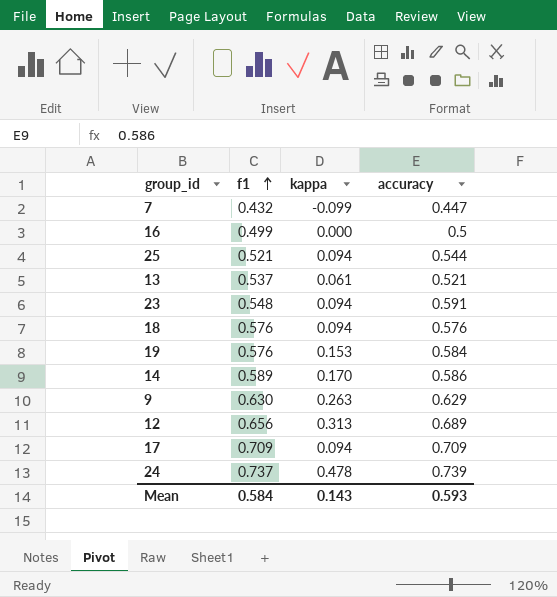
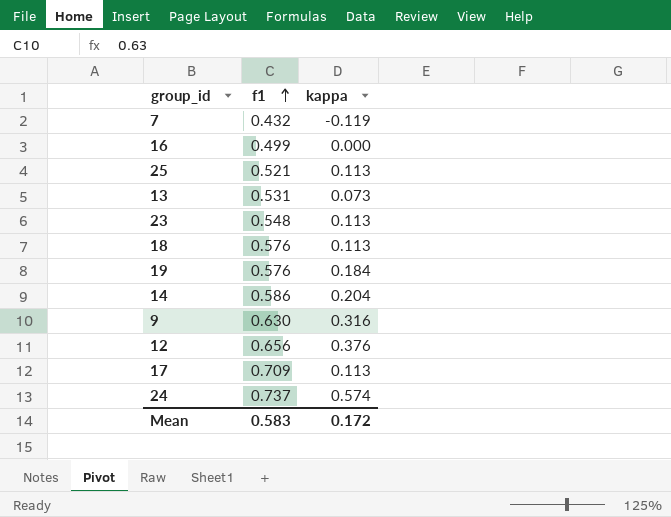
column accuracy | position: 4 -> none
7 | kappa: -0.099 -> -0.119
25 | kappa: 0.094 -> 0.113
13 | f1: 0.537 -> 0.531
13 | kappa: 0.061 -> 0.073
23 | kappa: 0.094 -> 0.113
18 | kappa: 0.094 -> 0.113
19 | kappa: 0.153 -> 0.184
14 | f1: 0.589 -> 0.586
14 | kappa: 0.170 -> 0.204
9 | kappa: 0.263 -> 0.316
12 | kappa: 0.313 -> 0.376
17 | kappa: 0.094 -> 0.113
24 | kappa: 0.478 -> 0.574
Mean | f1: 0.584 -> 0.583
Mean | kappa: 0.143 -> 0.172

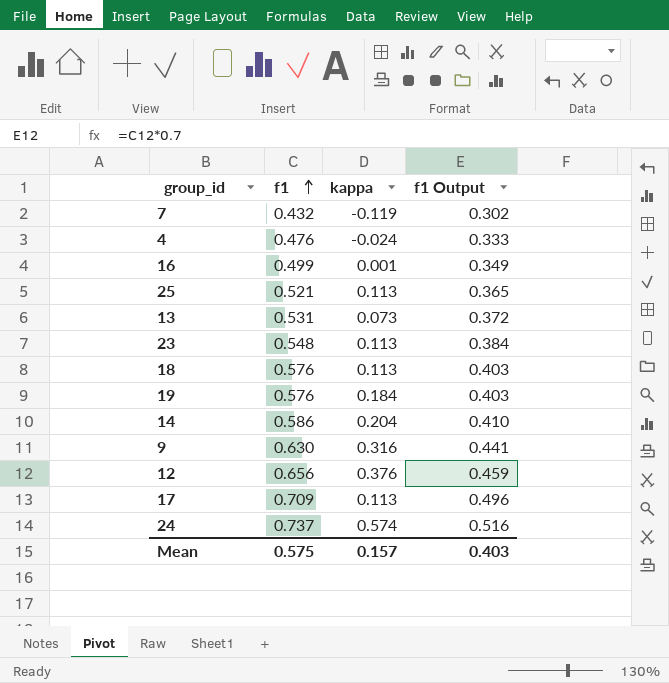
column f1 Output | formula: none -> [f1] * 0.7
row 4: none -> 0.476 | -0.024 | 0.333
16 | kappa: 0.000 -> 0.001
Mean | f1: 0.583 -> 0.575
Mean | kappa: 0.172 -> 0.157

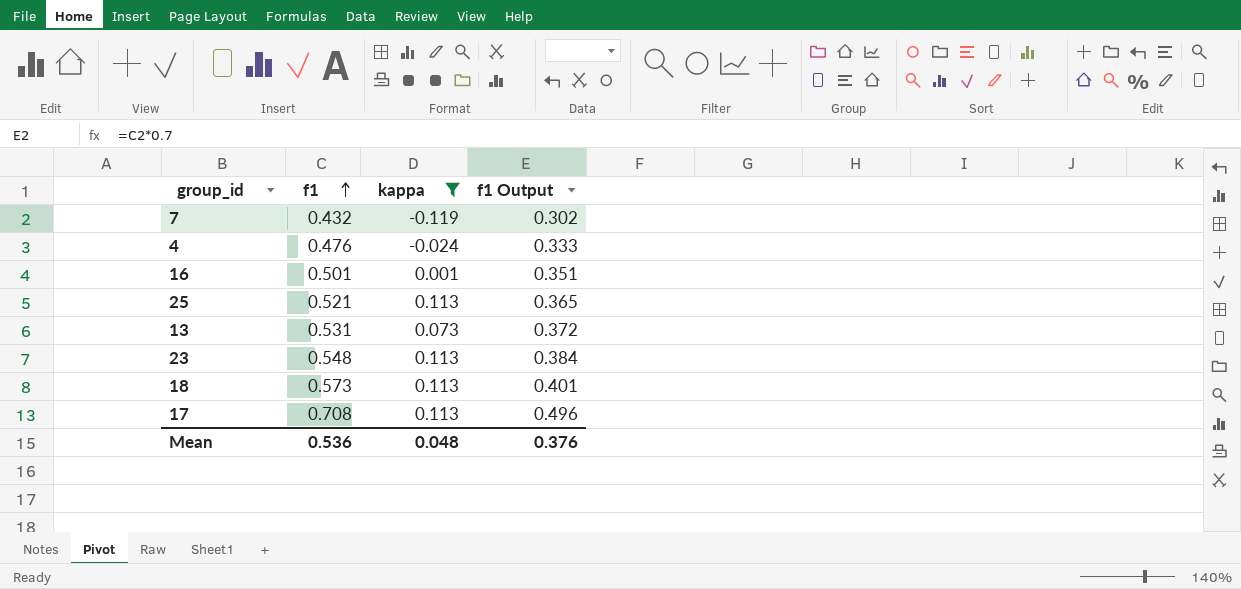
filter: none -> kappa <= 0.113
16 | f1: 0.499 -> 0.501
16 | f1 Output: 0.349 -> 0.351
18 | f1: 0.576 -> 0.573
18 | f1 Output: 0.403 -> 0.401
17 | f1: 0.709 -> 0.708
Mean | f1: 0.575 -> 0.536
Mean | kappa: 0.157 -> 0.048
Mean | f1 Output: 0.403 -> 0.376

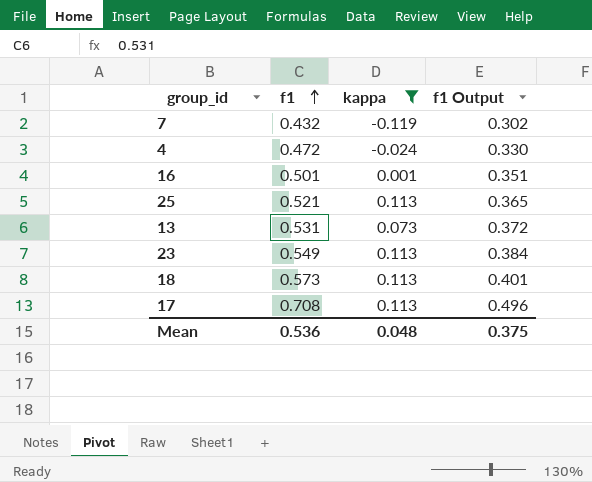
4 | f1: 0.476 -> 0.472
4 | f1 Output: 0.333 -> 0.330
23 | f1: 0.548 -> 0.549
Mean | f1 Output: 0.376 -> 0.375

